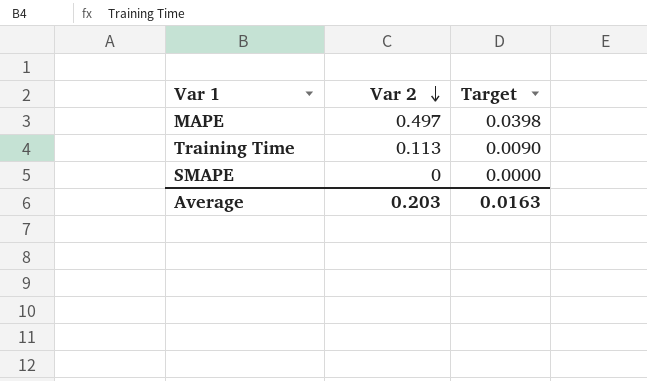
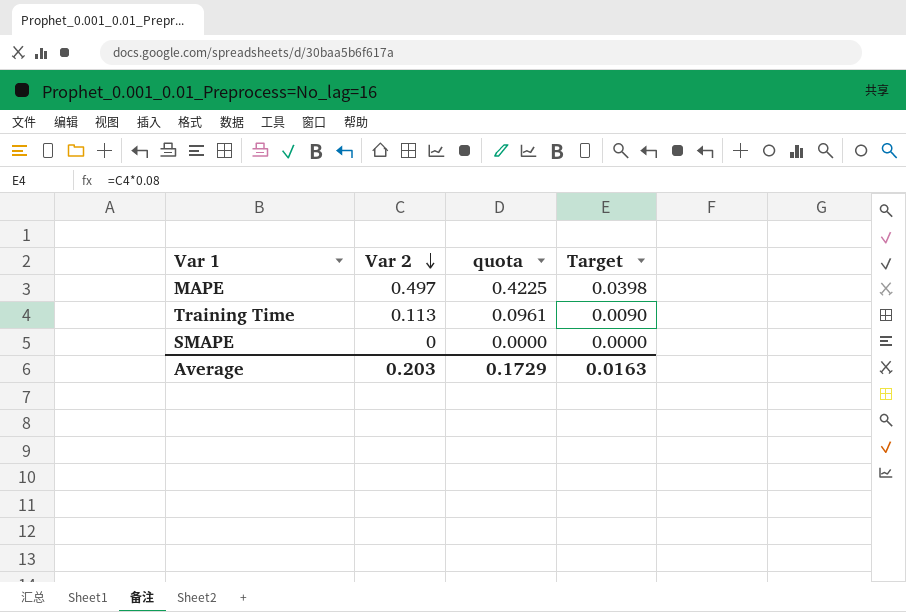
column quota | formula: none -> [Var 2] * 0.85

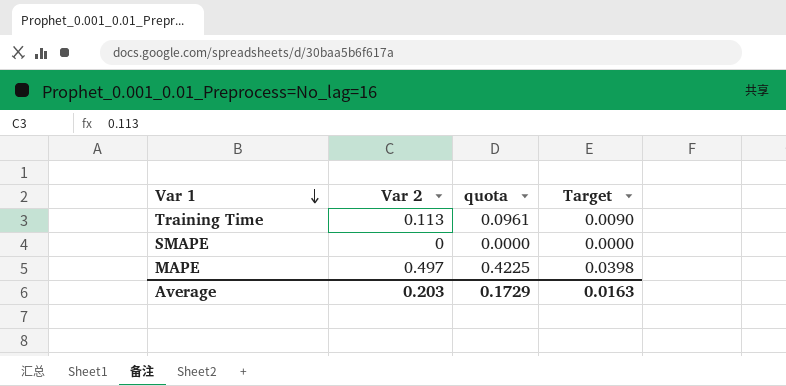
row order: Var 2 descending -> Var 1 descending

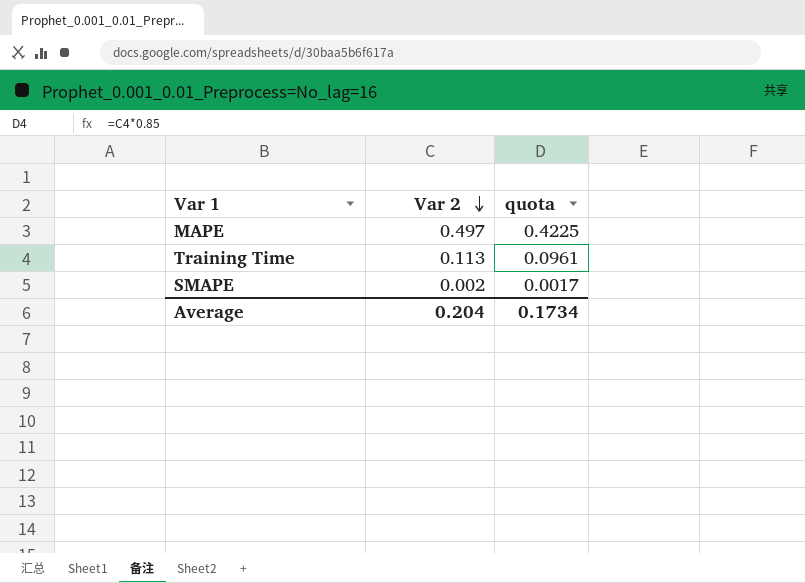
row order: Var 1 descending -> Var 2 descending
column Target | formula: [Var 2] * 0.08 -> none
SMAPE | Var 2: 0 -> 0.002
SMAPE | quota: 0.0000 -> 0.0017
Average | Var 2: 0.203 -> 0.204
Average | quota: 0.1729 -> 0.1734

